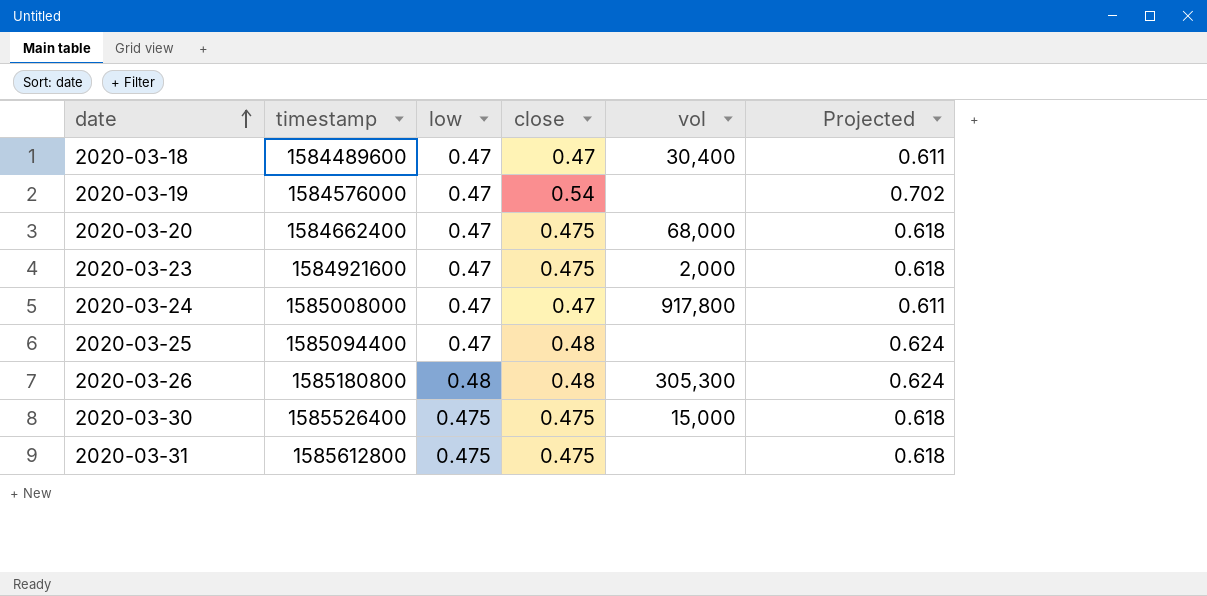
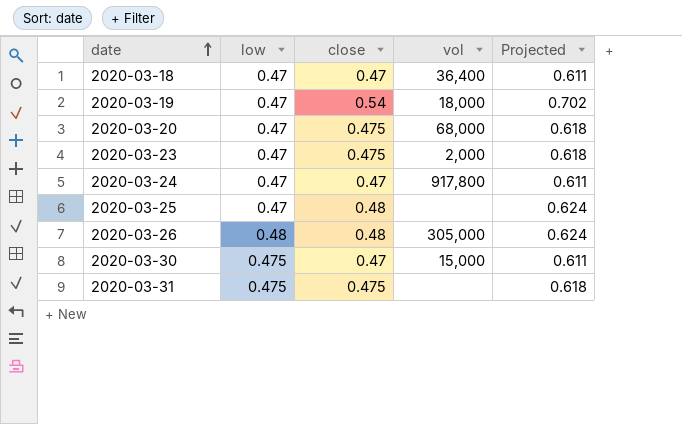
column timestamp | position: 2 -> none
2020-03-18 | vol: 30,400 -> 36,400
2020-03-19 | vol: none -> 18,000
2020-03-26 | vol: 305,300 -> 305,000
2020-03-30 | close: 0.475 -> 0.47
2020-03-30 | Projected: 0.618 -> 0.611

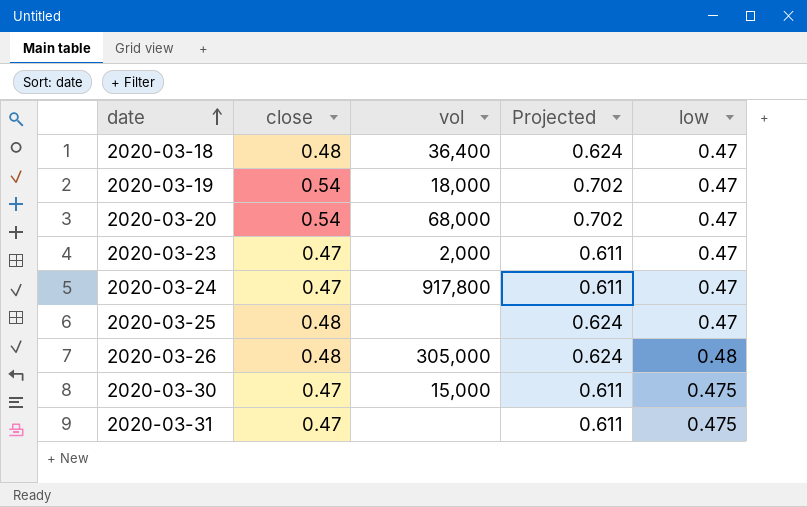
column low | position: 2 -> 5
2020-03-18 | close: 0.47 -> 0.48
2020-03-18 | Projected: 0.611 -> 0.624
2020-03-20 | close: 0.475 -> 0.54
2020-03-20 | Projected: 0.618 -> 0.702
2020-03-23 | close: 0.475 -> 0.47
2020-03-23 | Projected: 0.618 -> 0.611
2020-03-31 | close: 0.475 -> 0.47
2020-03-31 | Projected: 0.618 -> 0.611

